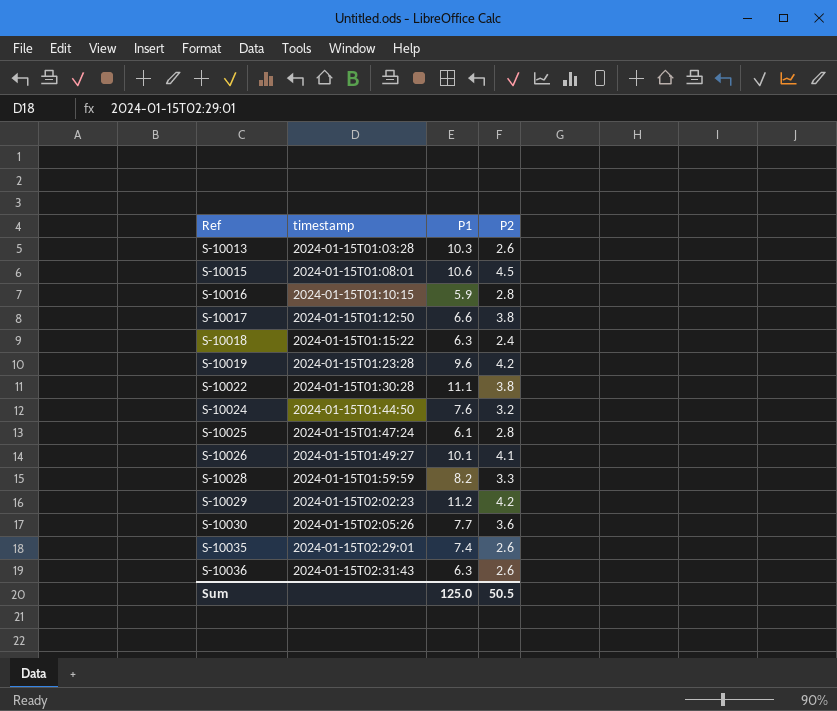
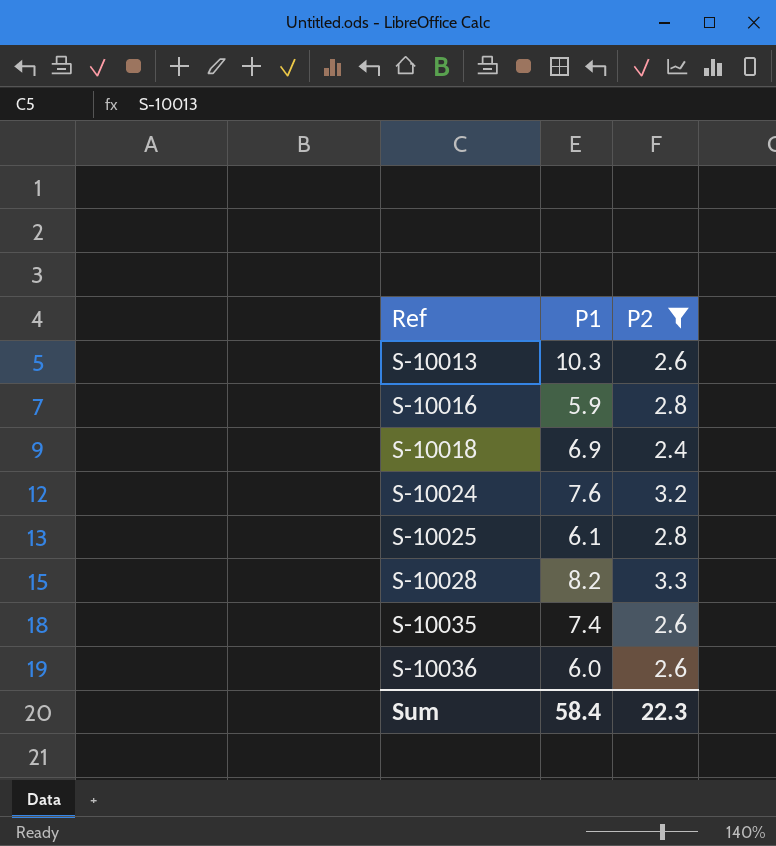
filter: none -> P2 <= 3.3
column timestamp | position: 2 -> none
S-10018 | P1: 6.3 -> 6.9
S-10036 | P1: 6.3 -> 6.0
Sum | P1: 125.0 -> 58.4
Sum | P2: 50.5 -> 22.3

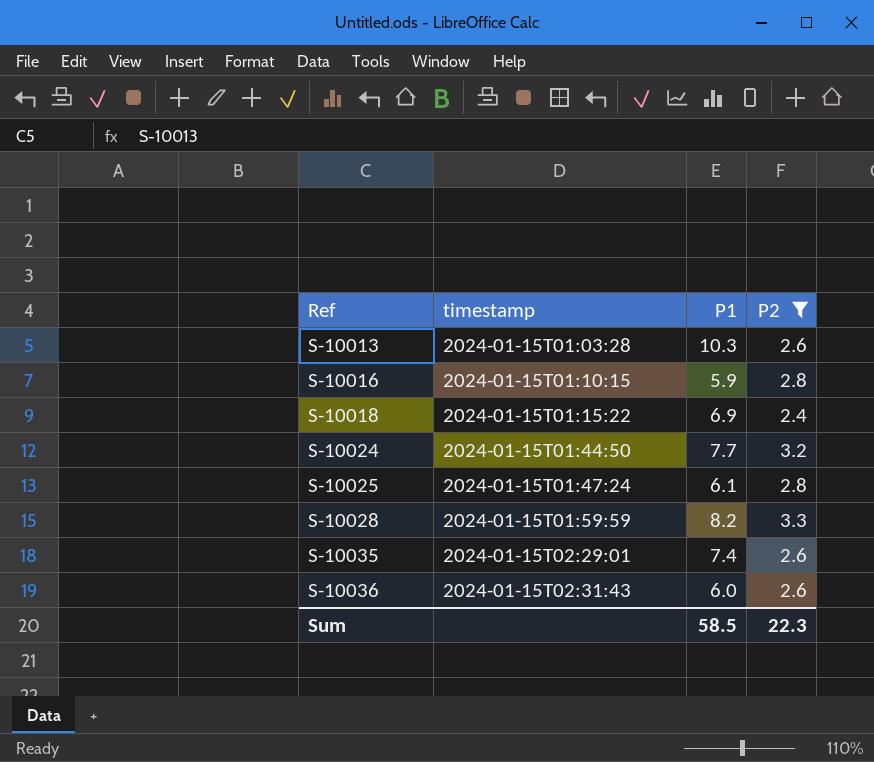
column timestamp | position: none -> 2
S-10024 | P1: 7.6 -> 7.7
Sum | P1: 58.4 -> 58.5

